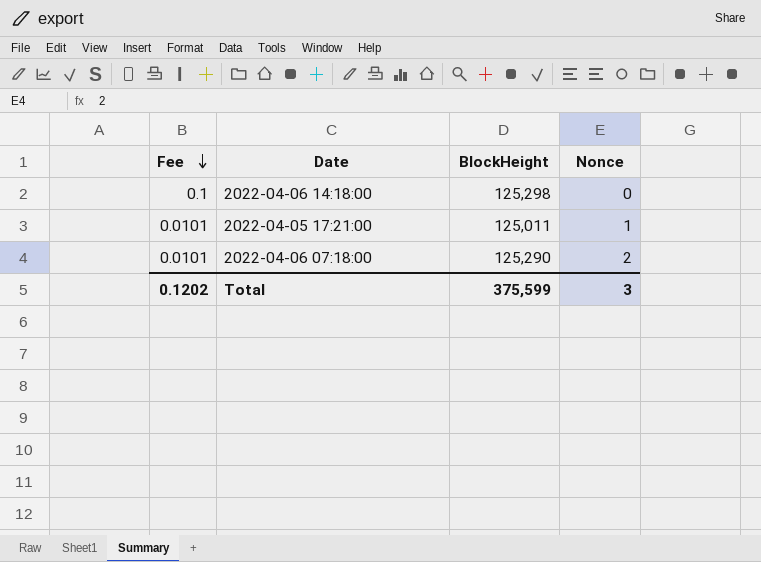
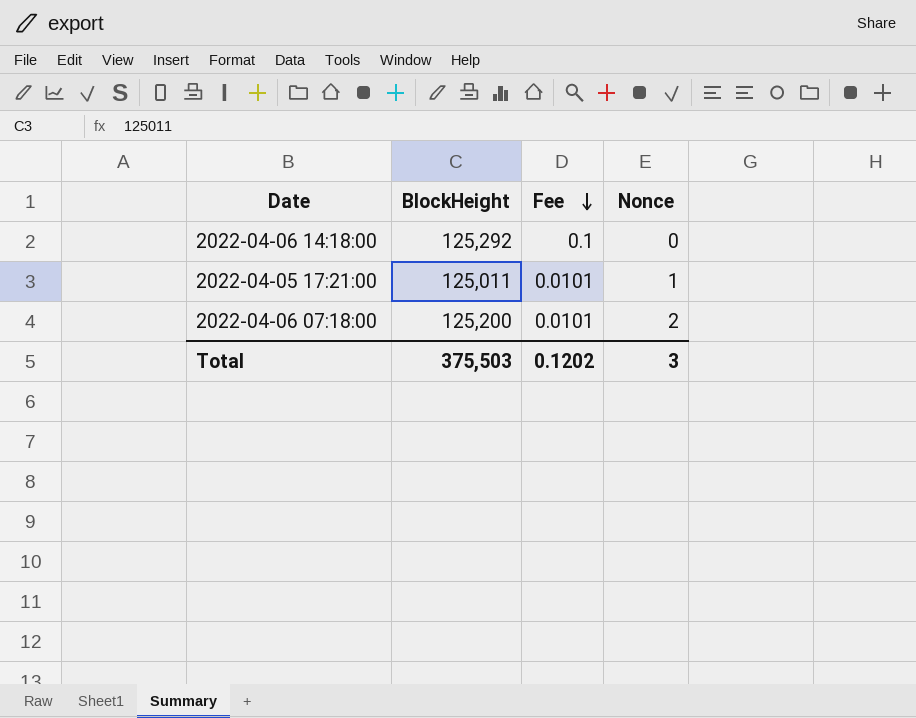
column Fee | position: 1 -> 3
2022-04-06 14:18:00 | BlockHeight: 125,298 -> 125,292
2022-04-06 07:18:00 | BlockHeight: 125,290 -> 125,200
Total | BlockHeight: 375,599 -> 375,503

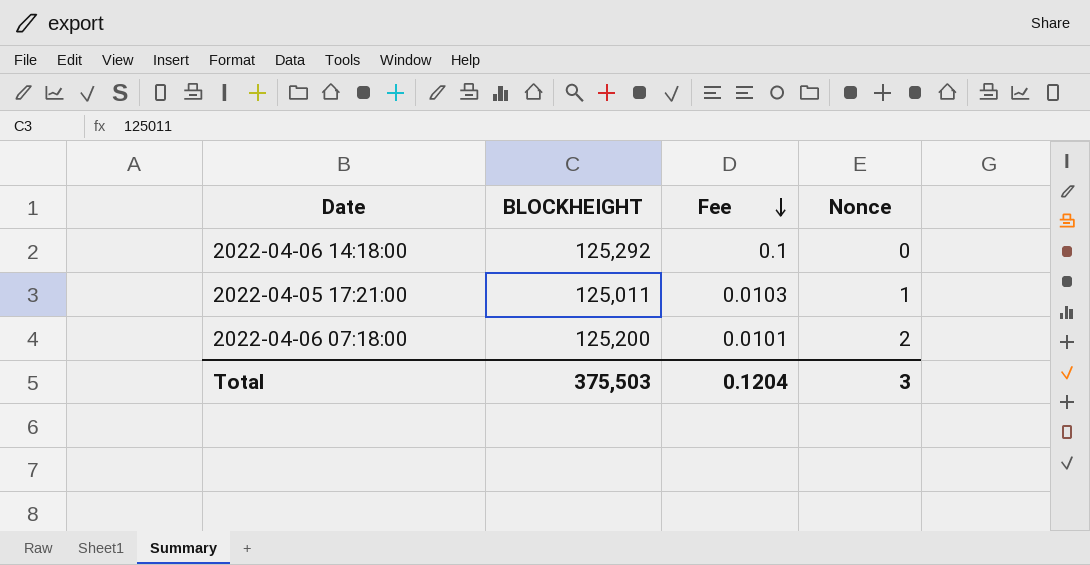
column name: BlockHeight -> BLOCKHEIGHT
2022-04-05 17:21:00 | Fee: 0.0101 -> 0.0103
Total | Fee: 0.1202 -> 0.1204

